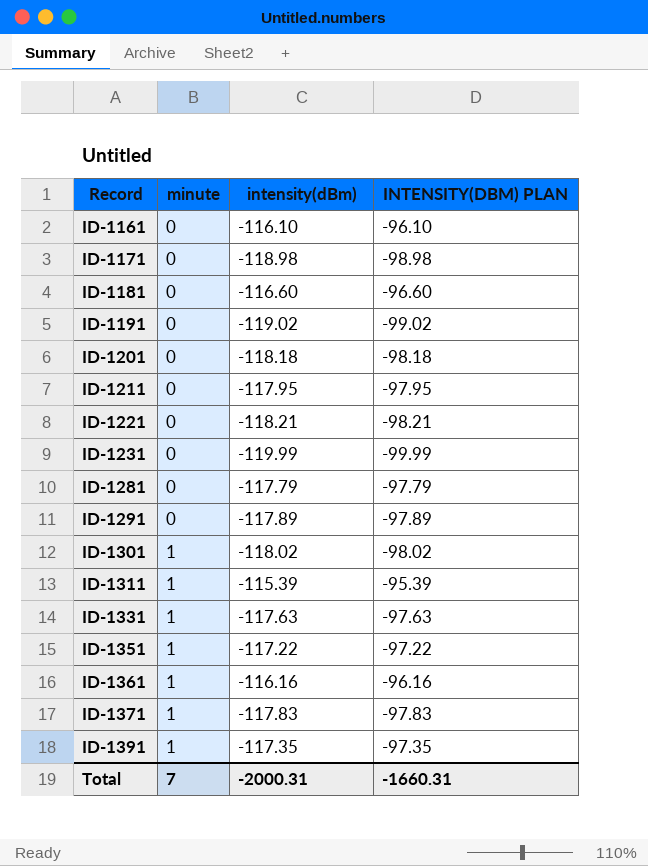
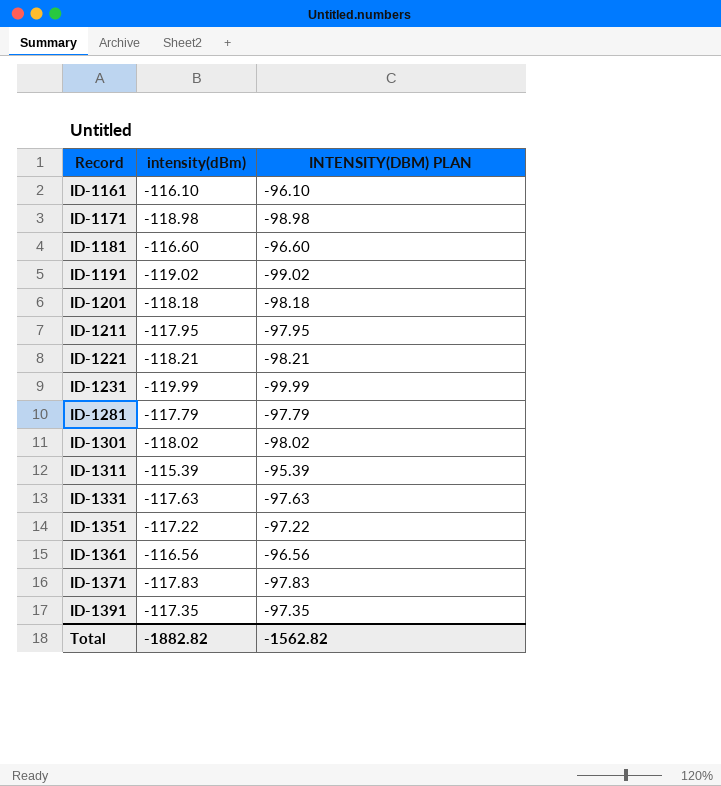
column minute | position: 2 -> none
row ID-1291: 0 | -117.89 | -97.89 -> none
ID-1361 | intensity(dBm): -116.16 -> -116.56
ID-1361 | INTENSITY(DBM) PLAN: -96.16 -> -96.56
Total | intensity(dBm): -2000.31 -> -1882.82
Total | INTENSITY(DBM) PLAN: -1660.31 -> -1562.82

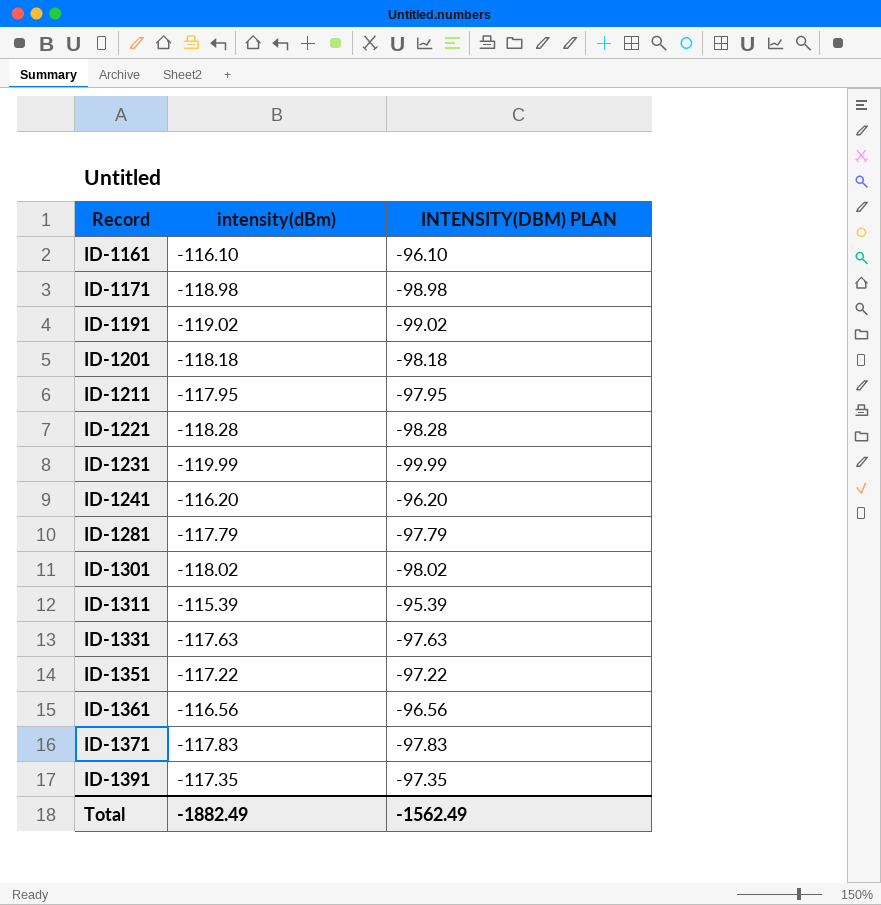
row ID-1181: -116.60 | -96.60 -> none
ID-1221 | intensity(dBm): -118.21 -> -118.28
ID-1221 | INTENSITY(DBM) PLAN: -98.21 -> -98.28
row ID-1241: none -> -116.20 | -96.20
Total | intensity(dBm): -1882.82 -> -1882.49
Total | INTENSITY(DBM) PLAN: -1562.82 -> -1562.49

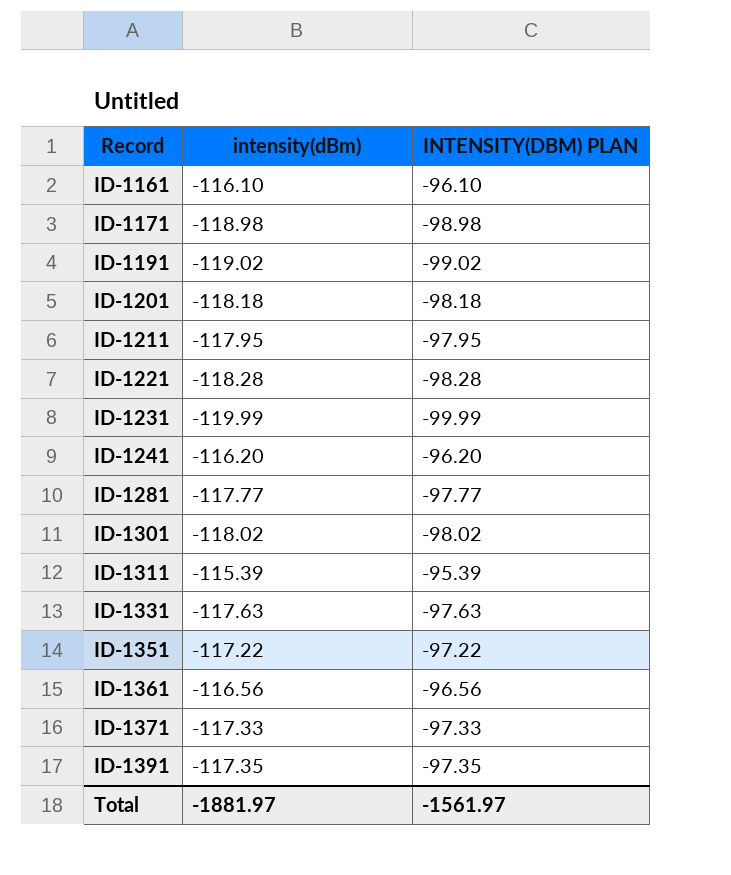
ID-1281 | intensity(dBm): -117.79 -> -117.77
ID-1281 | INTENSITY(DBM) PLAN: -97.79 -> -97.77
ID-1371 | intensity(dBm): -117.83 -> -117.33
ID-1371 | INTENSITY(DBM) PLAN: -97.83 -> -97.33
Total | intensity(dBm): -1882.49 -> -1881.97
Total | INTENSITY(DBM) PLAN: -1562.49 -> -1561.97

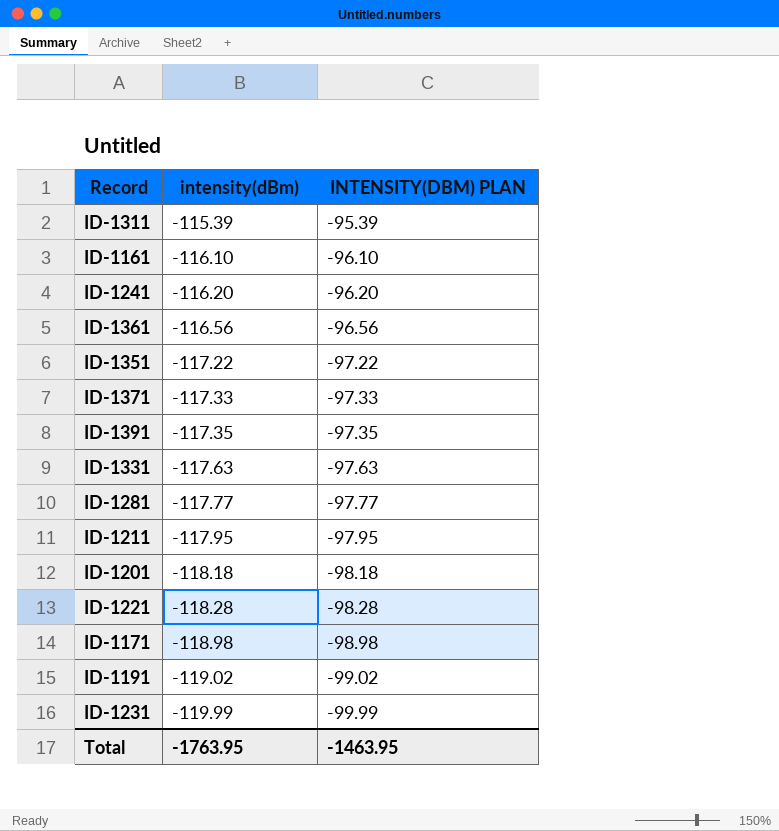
row order: Record ascending -> intensity(dBm) descending
row ID-1301: -118.02 | -98.02 -> none
Total | intensity(dBm): -1881.97 -> -1763.95
Total | INTENSITY(DBM) PLAN: -1561.97 -> -1463.95

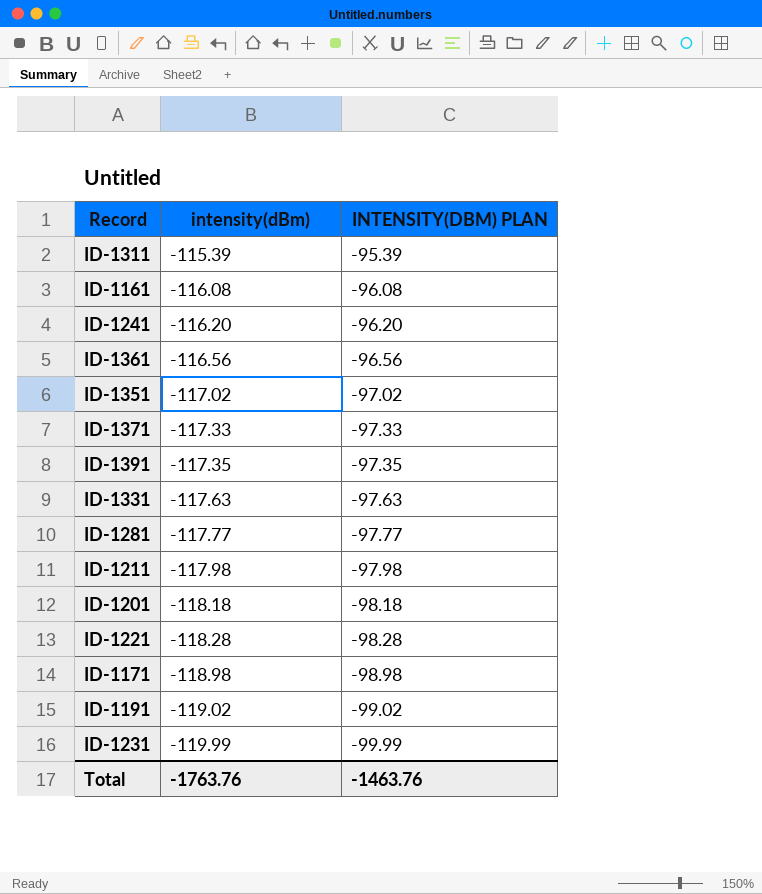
ID-1161 | intensity(dBm): -116.10 -> -116.08
ID-1161 | INTENSITY(DBM) PLAN: -96.10 -> -96.08
ID-1351 | intensity(dBm): -117.22 -> -117.02
ID-1351 | INTENSITY(DBM) PLAN: -97.22 -> -97.02
ID-1211 | intensity(dBm): -117.95 -> -117.98
ID-1211 | INTENSITY(DBM) PLAN: -97.95 -> -97.98
Total | intensity(dBm): -1763.95 -> -1763.76
Total | INTENSITY(DBM) PLAN: -1463.95 -> -1463.76

